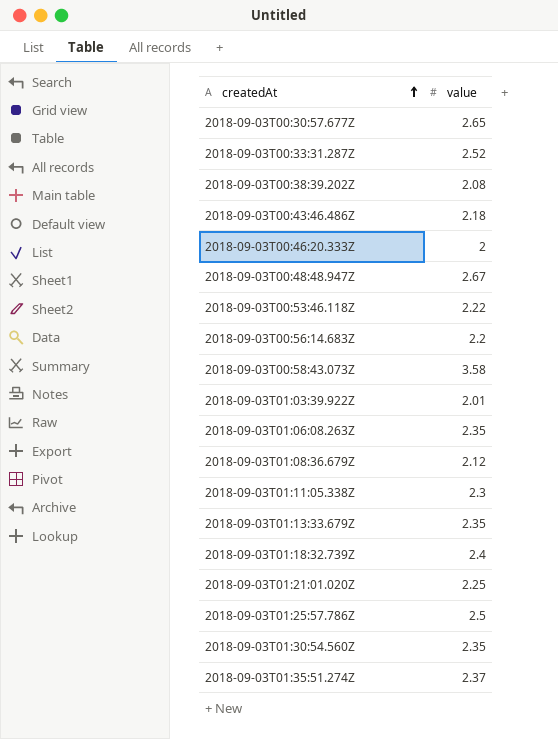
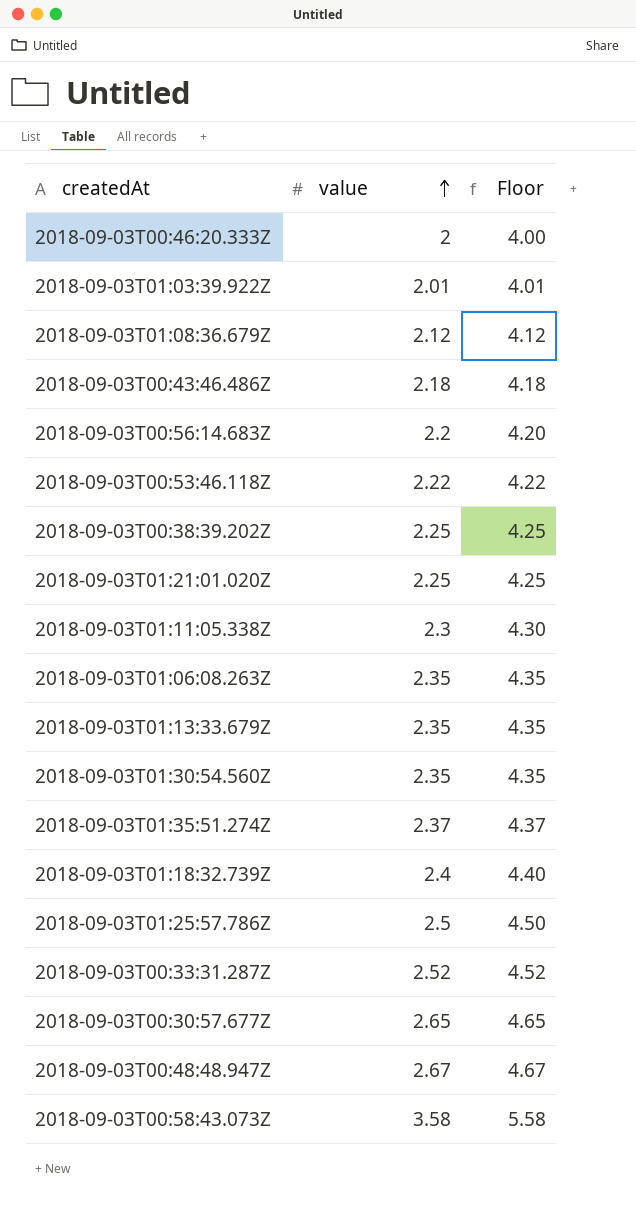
row order: createdAt ascending -> value ascending
column Floor | formula: none -> [value] + 2
2018-09-03T00:38:39.202Z | value: 2.08 -> 2.25

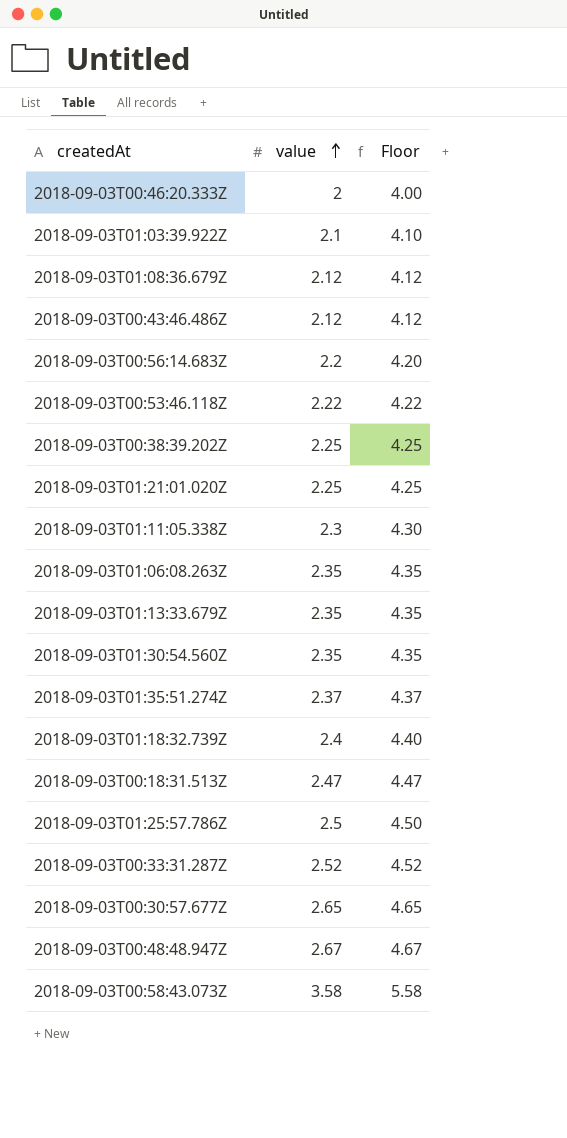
2018-09-03T01:03:39.922Z | value: 2.01 -> 2.1
2018-09-03T01:03:39.922Z | Floor: 4.01 -> 4.10
2018-09-03T00:43:46.486Z | value: 2.18 -> 2.12
2018-09-03T00:43:46.486Z | Floor: 4.18 -> 4.12
row 2018-09-03T00:18:31.513Z: none -> 2.47 | 4.47

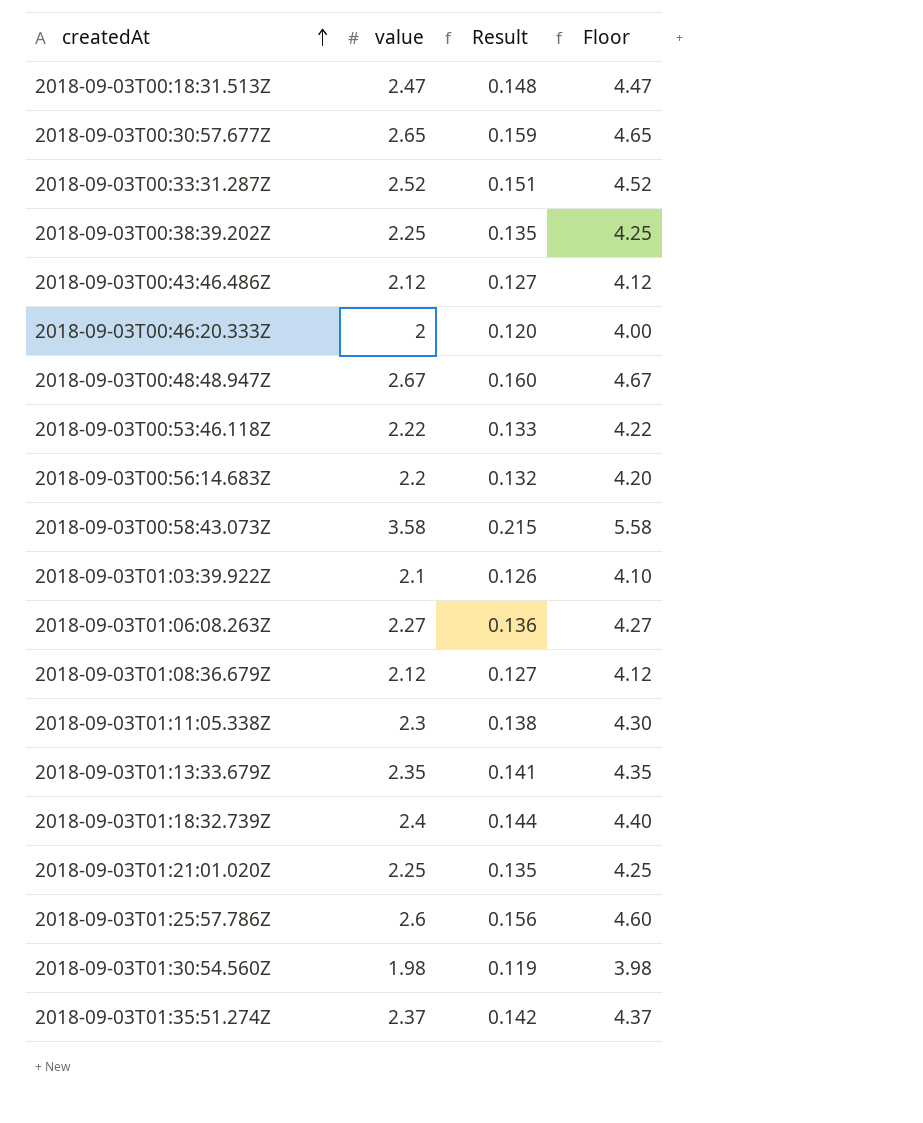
row order: value ascending -> createdAt ascending
column Result | formula: none -> [value] * 0.06
2018-09-03T01:06:08.263Z | value: 2.35 -> 2.27
2018-09-03T01:06:08.263Z | Floor: 4.35 -> 4.27
2018-09-03T01:25:57.786Z | value: 2.5 -> 2.6
2018-09-03T01:25:57.786Z | Floor: 4.50 -> 4.60
2018-09-03T01:30:54.560Z | value: 2.35 -> 1.98
2018-09-03T01:30:54.560Z | Floor: 4.35 -> 3.98

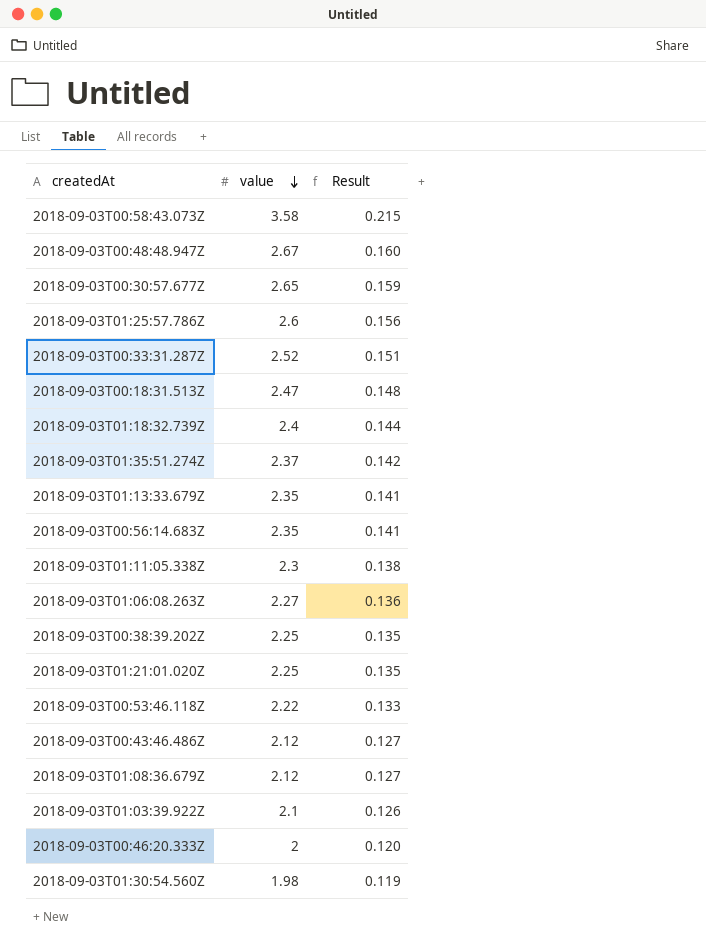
row order: createdAt ascending -> value descending
column Floor | formula: [value] + 2 -> none
2018-09-03T00:56:14.683Z | value: 2.2 -> 2.35
2018-09-03T00:56:14.683Z | Result: 0.132 -> 0.141

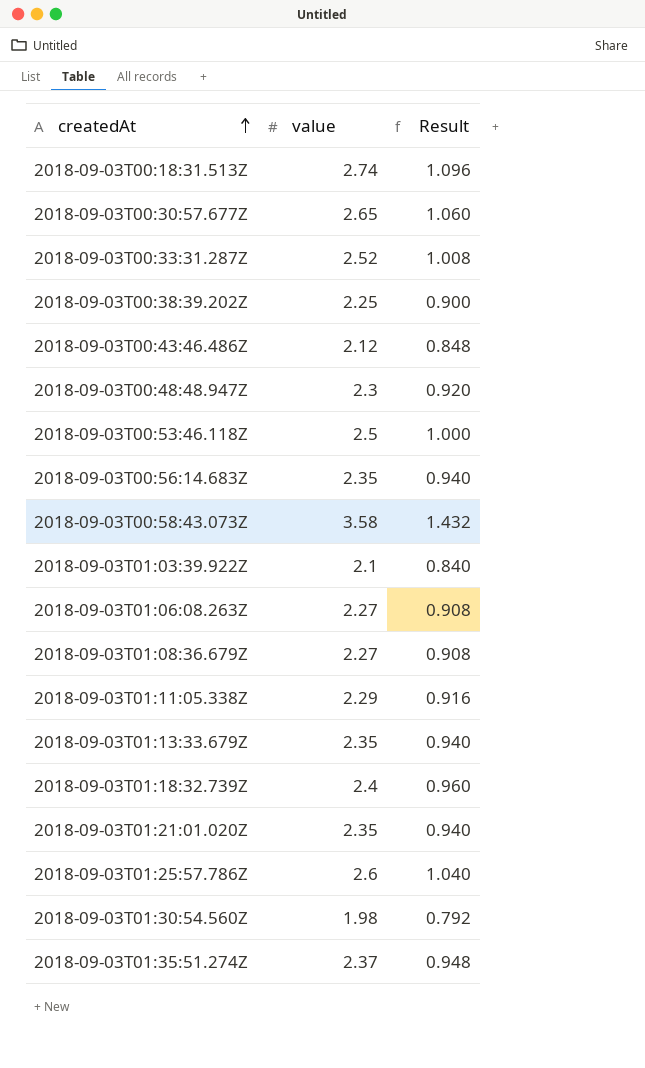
row order: value descending -> createdAt ascending
column Result | formula: [value] * 0.06 -> [value] * 0.4
row 2018-09-03T00:46:20.333Z: 2 | 0.120 -> none
2018-09-03T00:18:31.513Z | value: 2.47 -> 2.74
2018-09-03T00:48:48.947Z | value: 2.67 -> 2.3
2018-09-03T00:53:46.118Z | value: 2.22 -> 2.5
2018-09-03T01:08:36.679Z | value: 2.12 -> 2.27
2018-09-03T01:11:05.338Z | value: 2.3 -> 2.29
2018-09-03T01:21:01.020Z | value: 2.25 -> 2.35

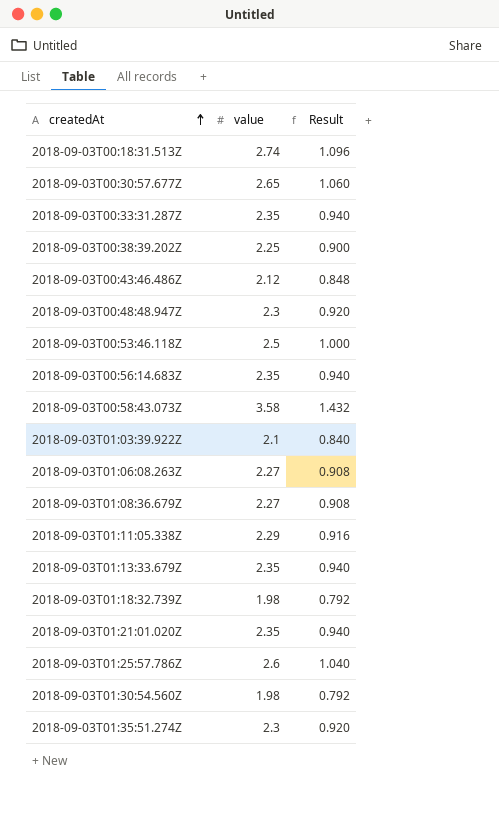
2018-09-03T00:33:31.287Z | value: 2.52 -> 2.35
2018-09-03T00:33:31.287Z | Result: 1.008 -> 0.940
2018-09-03T01:18:32.739Z | value: 2.4 -> 1.98
2018-09-03T01:18:32.739Z | Result: 0.960 -> 0.792
2018-09-03T01:35:51.274Z | value: 2.37 -> 2.3
2018-09-03T01:35:51.274Z | Result: 0.948 -> 0.920

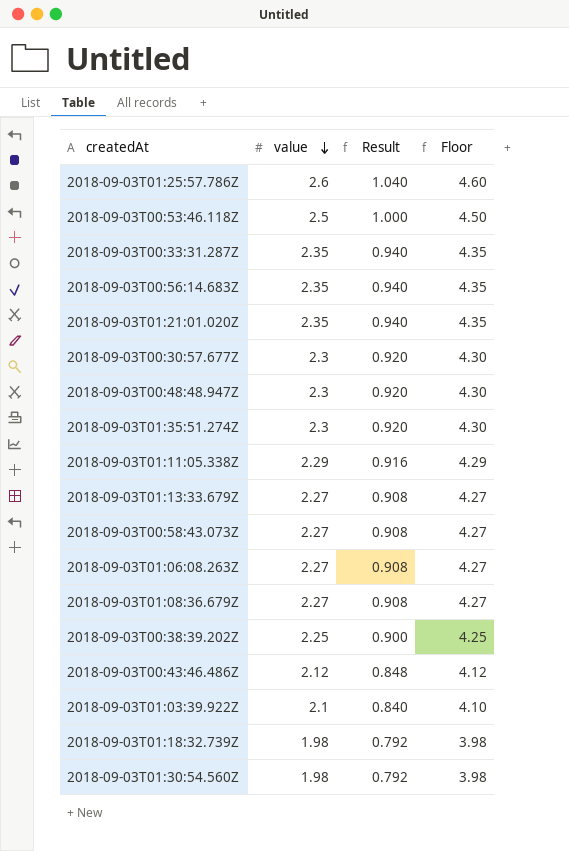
row order: createdAt ascending -> value descending
column Floor | formula: none -> [value] + 2
row 2018-09-03T00:18:31.513Z: 2.74 | 1.096 -> none
2018-09-03T00:30:57.677Z | value: 2.65 -> 2.3
2018-09-03T00:30:57.677Z | Result: 1.060 -> 0.920
2018-09-03T01:13:33.679Z | value: 2.35 -> 2.27
2018-09-03T01:13:33.679Z | Result: 0.940 -> 0.908
2018-09-03T00:58:43.073Z | value: 3.58 -> 2.27
2018-09-03T00:58:43.073Z | Result: 1.432 -> 0.908

